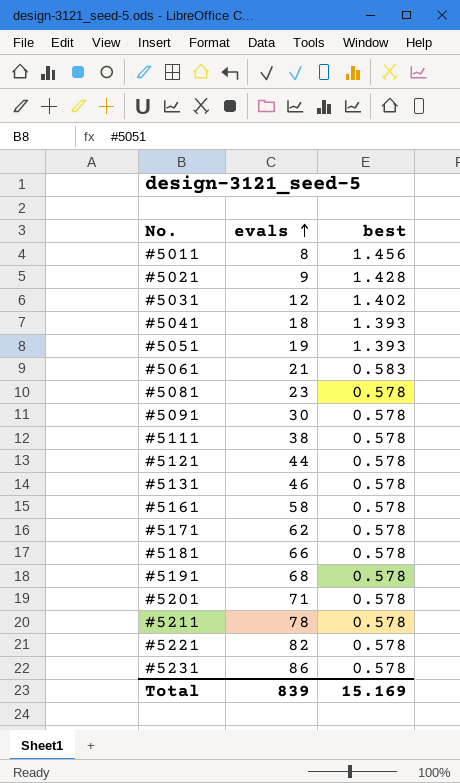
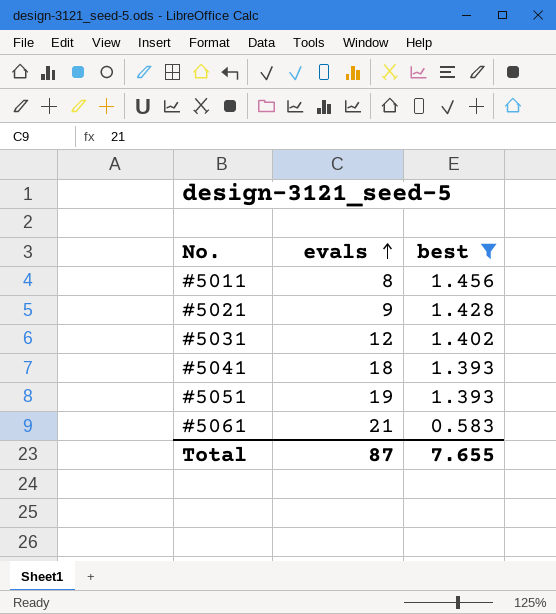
filter: none -> best != 0.578
Total | evals: 839 -> 87
Total | best: 15.169 -> 7.655

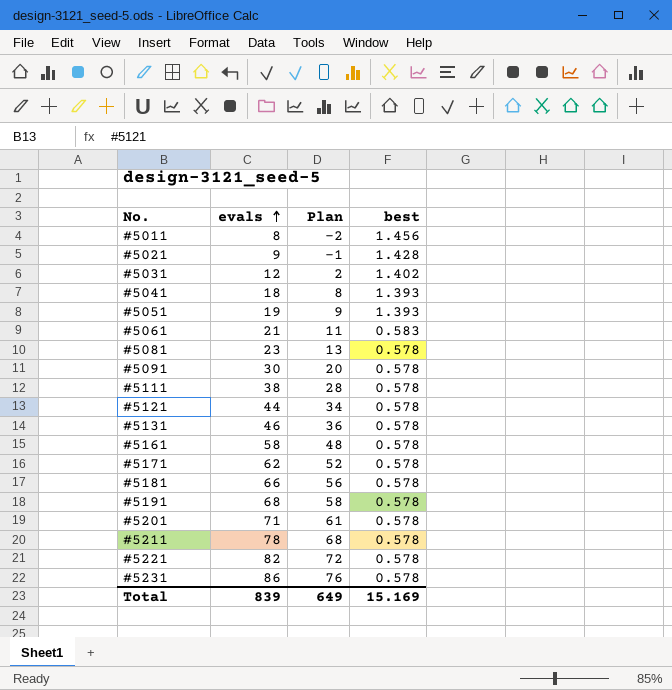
filter: best != 0.578 -> none
column Plan | formula: none -> [evals] - 10
Total | evals: 87 -> 839
Total | best: 7.655 -> 15.169

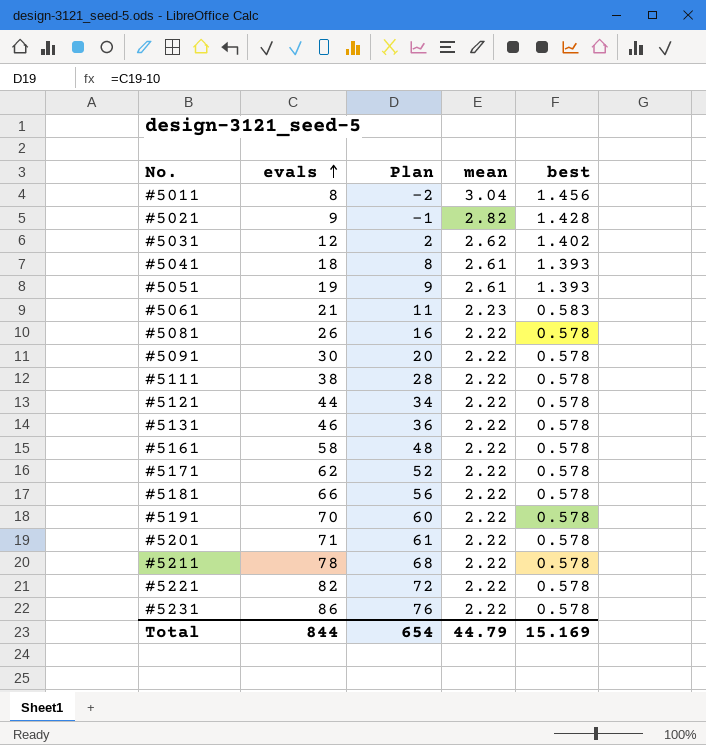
column mean | position: none -> 4
#5081 | evals: 23 -> 26
#5081 | Plan: 13 -> 16
#5191 | evals: 68 -> 70
#5191 | Plan: 58 -> 60
Total | evals: 839 -> 844
Total | Plan: 649 -> 654

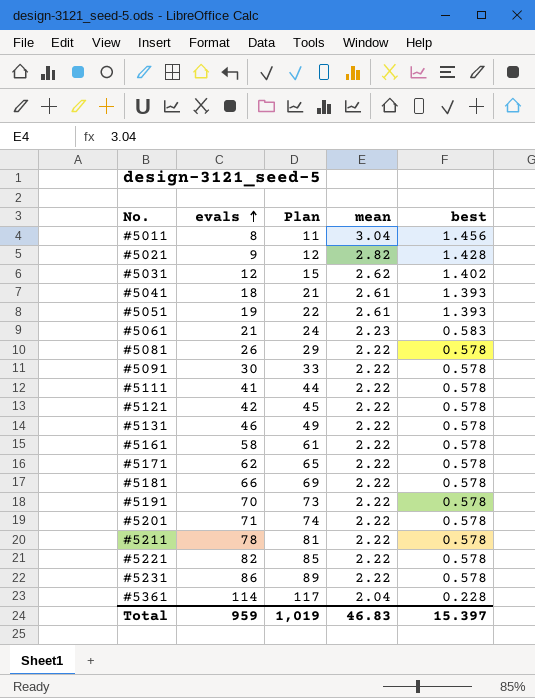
column Plan | formula: [evals] - 10 -> [evals] + 3
#5111 | evals: 38 -> 41
#5121 | evals: 44 -> 42
row #5361: none -> 114 | 117 | 2.04 | 0.228
Total | evals: 844 -> 959
Total | Plan: 654 -> 1,019
Total | mean: 44.79 -> 46.83
Total | best: 15.169 -> 15.397

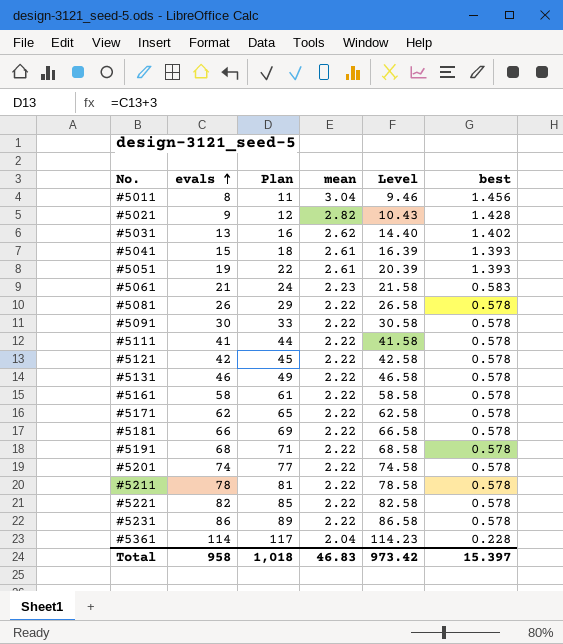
column Level | formula: none -> [evals] + [best]
#5031 | evals: 12 -> 13
#5031 | Plan: 15 -> 16
#5041 | evals: 18 -> 15
#5041 | Plan: 21 -> 18
#5191 | evals: 70 -> 68
#5191 | Plan: 73 -> 71
#5201 | evals: 71 -> 74
#5201 | Plan: 74 -> 77
Total | evals: 959 -> 958
Total | Plan: 1,019 -> 1,018

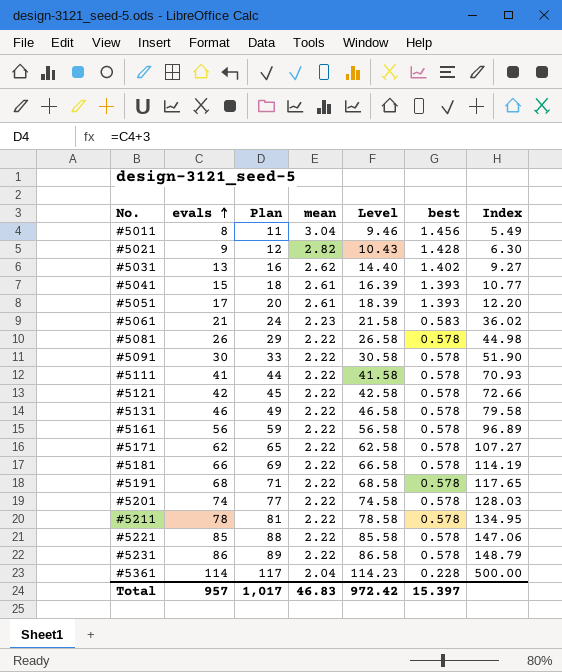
column Index | formula: none -> [evals] / [best]
#5051 | evals: 19 -> 17
#5051 | Plan: 22 -> 20
#5051 | Level: 20.39 -> 18.39
#5161 | evals: 58 -> 56
#5161 | Plan: 61 -> 59
#5161 | Level: 58.58 -> 56.58
#5221 | evals: 82 -> 85
#5221 | Plan: 85 -> 88
#5221 | Level: 82.58 -> 85.58
Total | evals: 958 -> 957
Total | Plan: 1,018 -> 1,017
Total | Level: 973.42 -> 972.42

